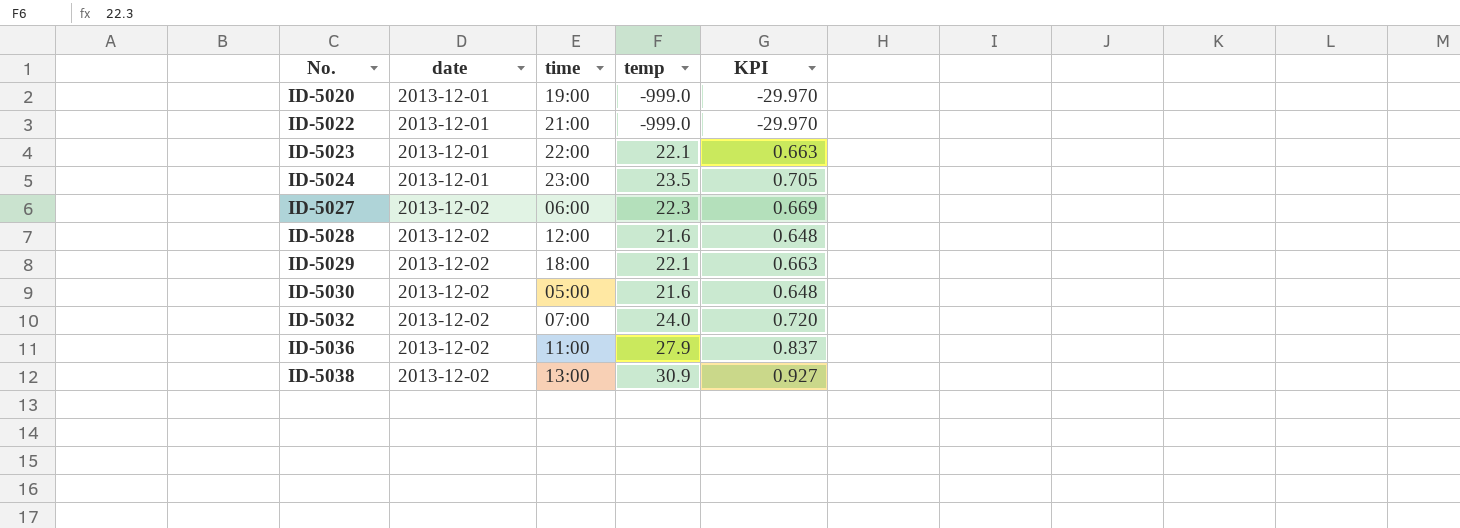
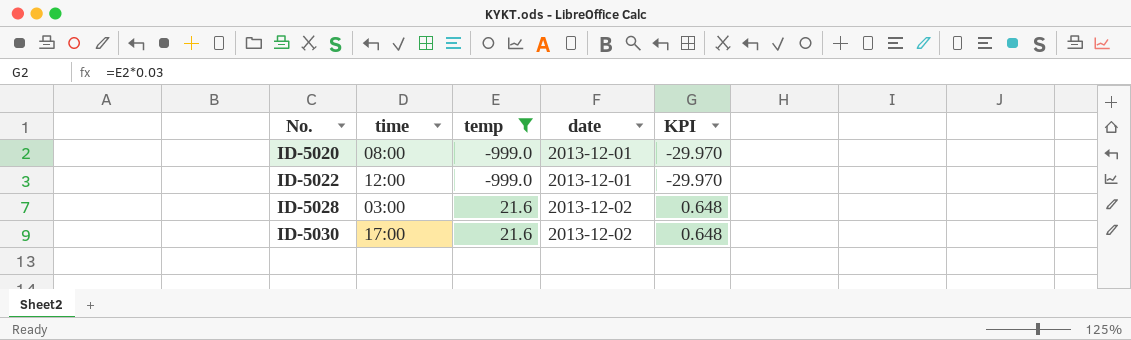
filter: none -> temp <= 21.6
column date | position: 2 -> 4
ID-5020 | time: 19:00 -> 08:00
ID-5022 | time: 21:00 -> 12:00
ID-5028 | time: 12:00 -> 03:00
ID-5030 | time: 05:00 -> 17:00

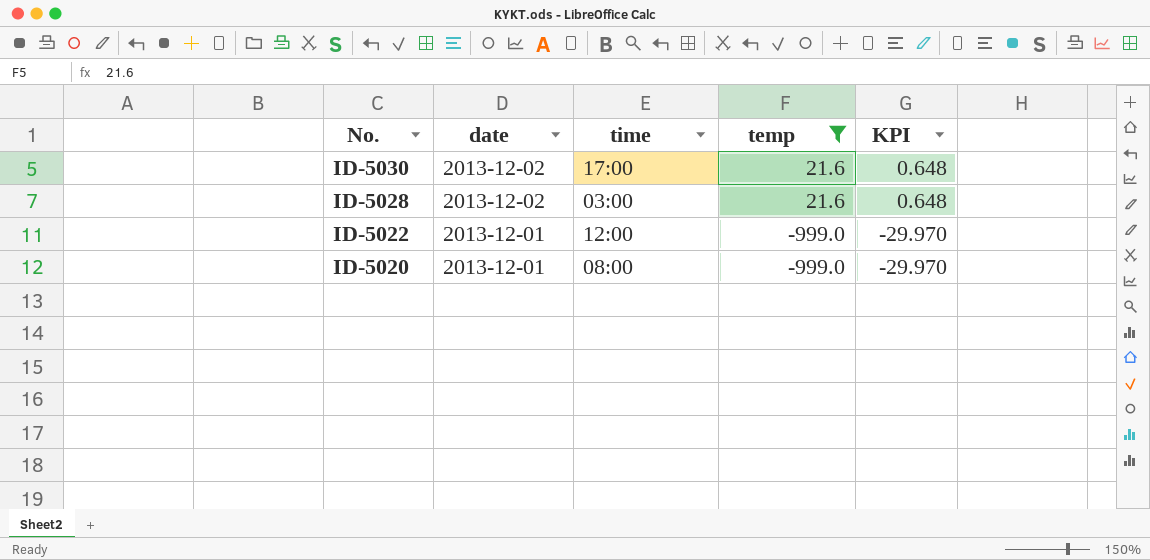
row order: No. ascending -> No. descending
column date | position: 4 -> 2

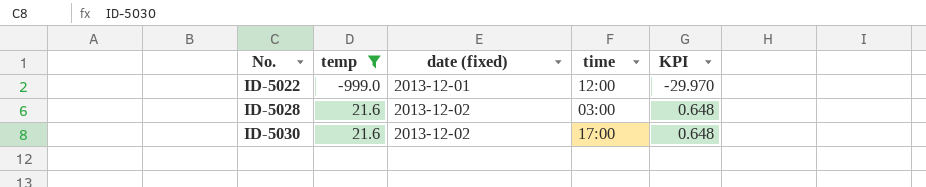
row order: No. descending -> No. ascending
column temp | position: 4 -> 2
column name: date -> date (fixed)
row ID-5020: 2013-12-01 | 08:00 | -999.0 | -29.970 -> none

